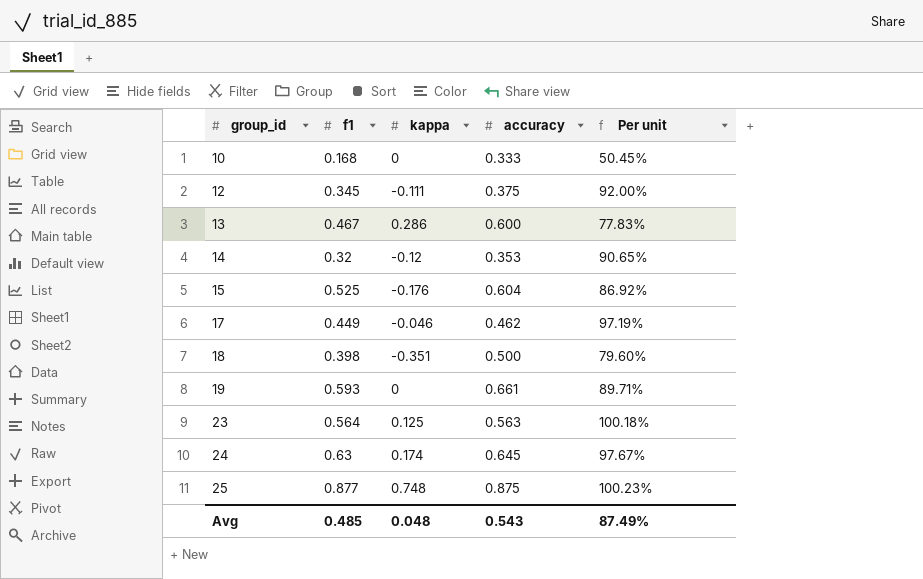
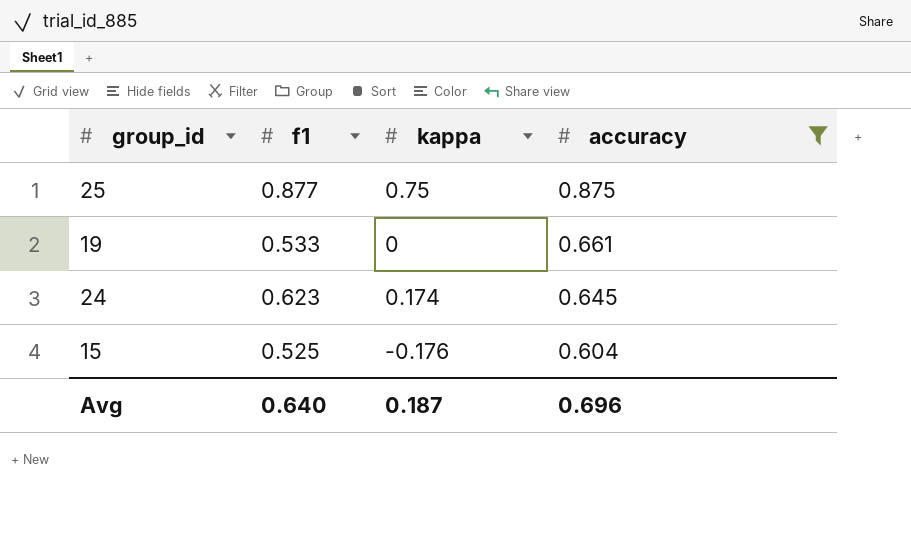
filter: none -> accuracy >= 0.604
row order: group_id ascending -> accuracy descending
column Per unit | formula: [f1] / [accuracy] -> none
25 | kappa: 0.748 -> 0.75
19 | f1: 0.593 -> 0.533
24 | f1: 0.63 -> 0.623
Avg | f1: 0.485 -> 0.640
Avg | kappa: 0.048 -> 0.187
Avg | accuracy: 0.543 -> 0.696

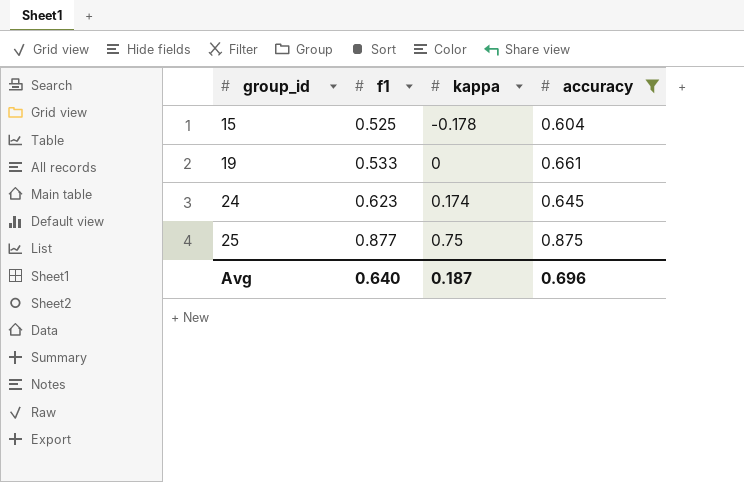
row order: accuracy descending -> group_id ascending
15 | kappa: -0.176 -> -0.178

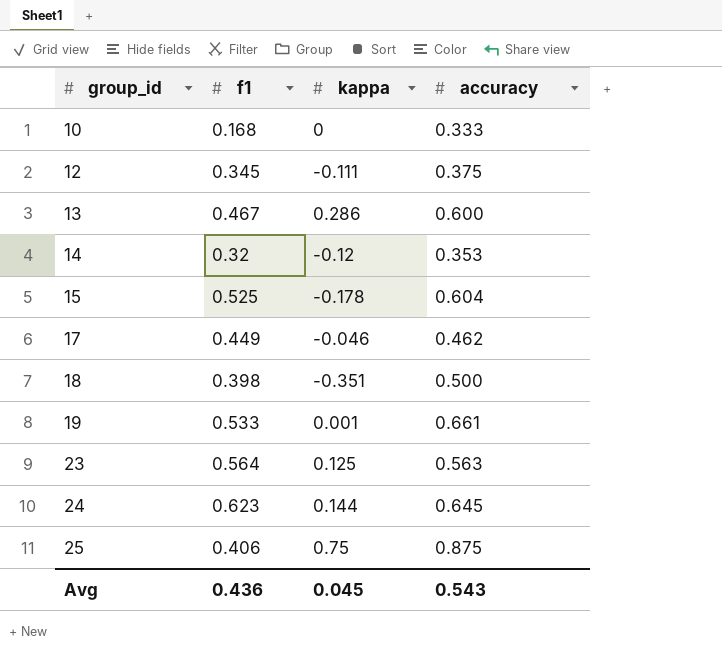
filter: accuracy >= 0.604 -> none
19 | kappa: 0 -> 0.001
24 | kappa: 0.174 -> 0.144
25 | f1: 0.877 -> 0.406
Avg | f1: 0.640 -> 0.436
Avg | kappa: 0.187 -> 0.045
Avg | accuracy: 0.696 -> 0.543

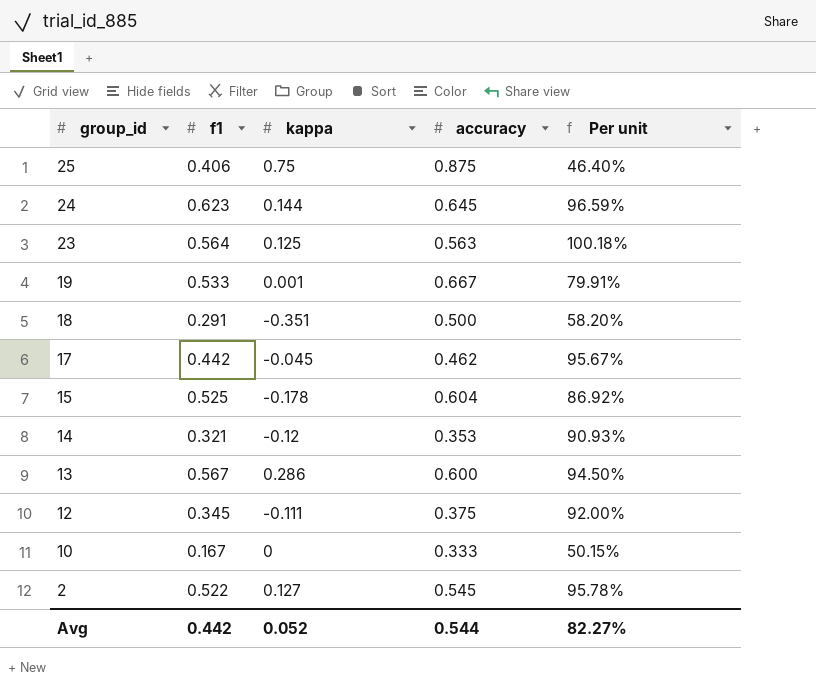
row order: group_id ascending -> group_id descending
column Per unit | formula: none -> [f1] / [accuracy]
19 | accuracy: 0.661 -> 0.667
18 | f1: 0.398 -> 0.291
17 | f1: 0.449 -> 0.442
17 | kappa: -0.046 -> -0.045
14 | f1: 0.32 -> 0.321
13 | f1: 0.467 -> 0.567
10 | f1: 0.168 -> 0.167
row 2: none -> 0.522 | 0.127 | 0.545 | 95.78%
Avg | f1: 0.436 -> 0.442
Avg | kappa: 0.045 -> 0.052
Avg | accuracy: 0.543 -> 0.544

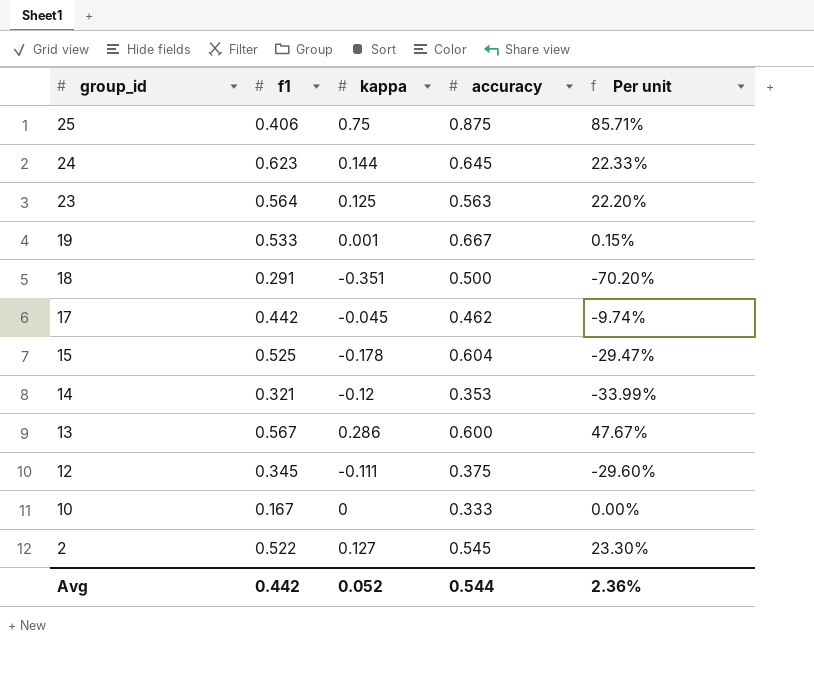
column Per unit | formula: [f1] / [accuracy] -> [kappa] / [accuracy]
Avg | Per unit: 82.27% -> 2.36%

